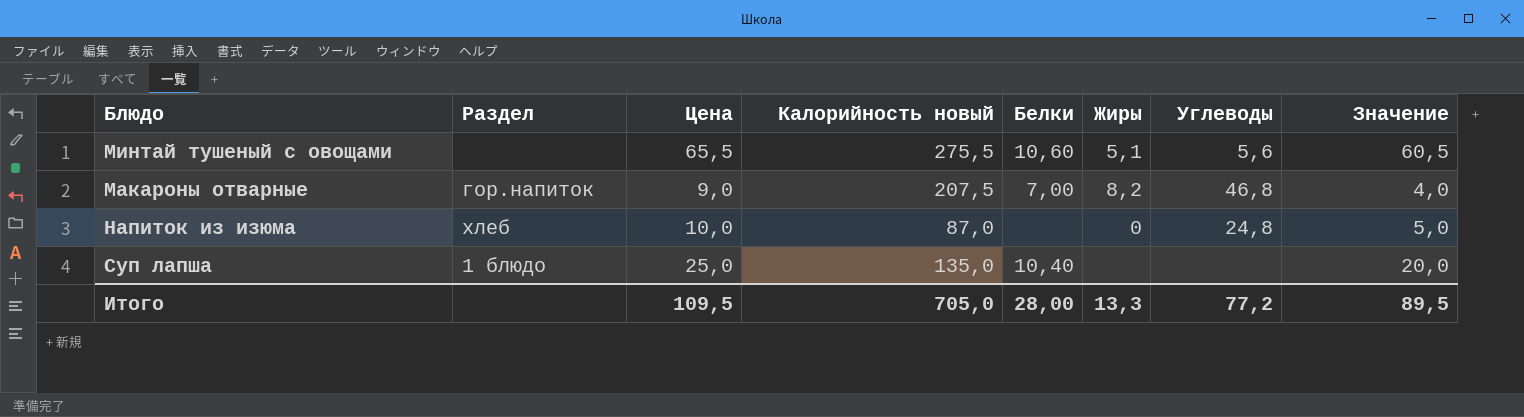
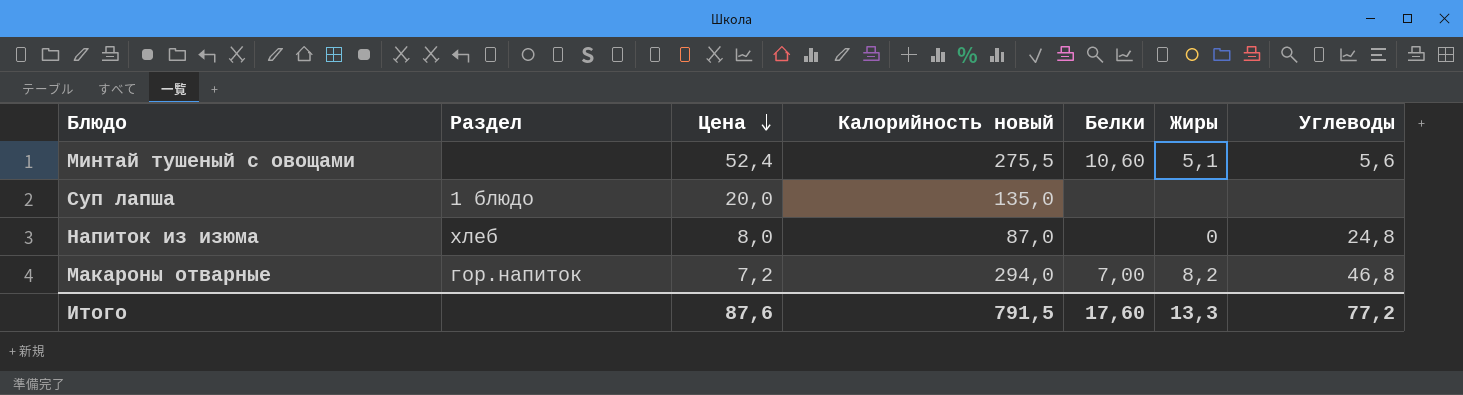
row order: none -> Цена descending
column Значение | formula: [Цена] - 5 -> none
Минтай тушеный с овощами | Цена: 65,5 -> 52,4
Суп лапша | Цена: 25,0 -> 20,0
Суп лапша | Белки: 10,40 -> none
Напиток из изюма | Цена: 10,0 -> 8,0
Макароны отварные | Цена: 9,0 -> 7,2
Макароны отварные | Калорийность новый: 207,5 -> 294,0
Итого | Цена: 109,5 -> 87,6
Итого | Калорийность новый: 705,0 -> 791,5
Итого | Белки: 28,00 -> 17,60

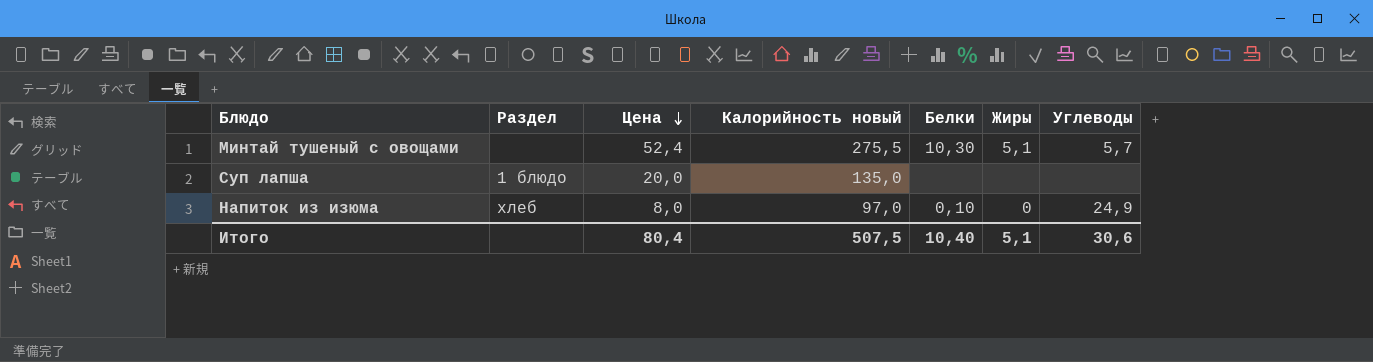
row Макароны отварные: гор.напиток | 7,2 | 294,0 | 7,00 | 8,2 | 46,8 -> none
Минтай тушеный с овощами | Белки: 10,60 -> 10,30
Минтай тушеный с овощами | Углеводы: 5,6 -> 5,7
Напиток из изюма | Калорийность новый: 87,0 -> 97,0
Напиток из изюма | Белки: none -> 0,10
Напиток из изюма | Углеводы: 24,8 -> 24,9
Итого | Цена: 87,6 -> 80,4
Итого | Калорийность новый: 791,5 -> 507,5
Итого | Белки: 17,60 -> 10,40
Итого | Жиры: 13,3 -> 5,1
Итого | Углеводы: 77,2 -> 30,6

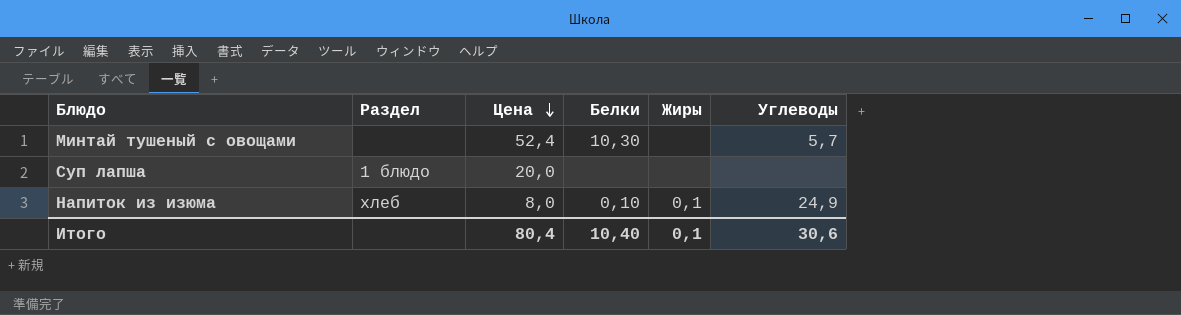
column Калорийность новый | position: 4 -> none
Минтай тушеный с овощами | Жиры: 5,1 -> none
Напиток из изюма | Жиры: 0 -> 0,1
Итого | Жиры: 5,1 -> 0,1

